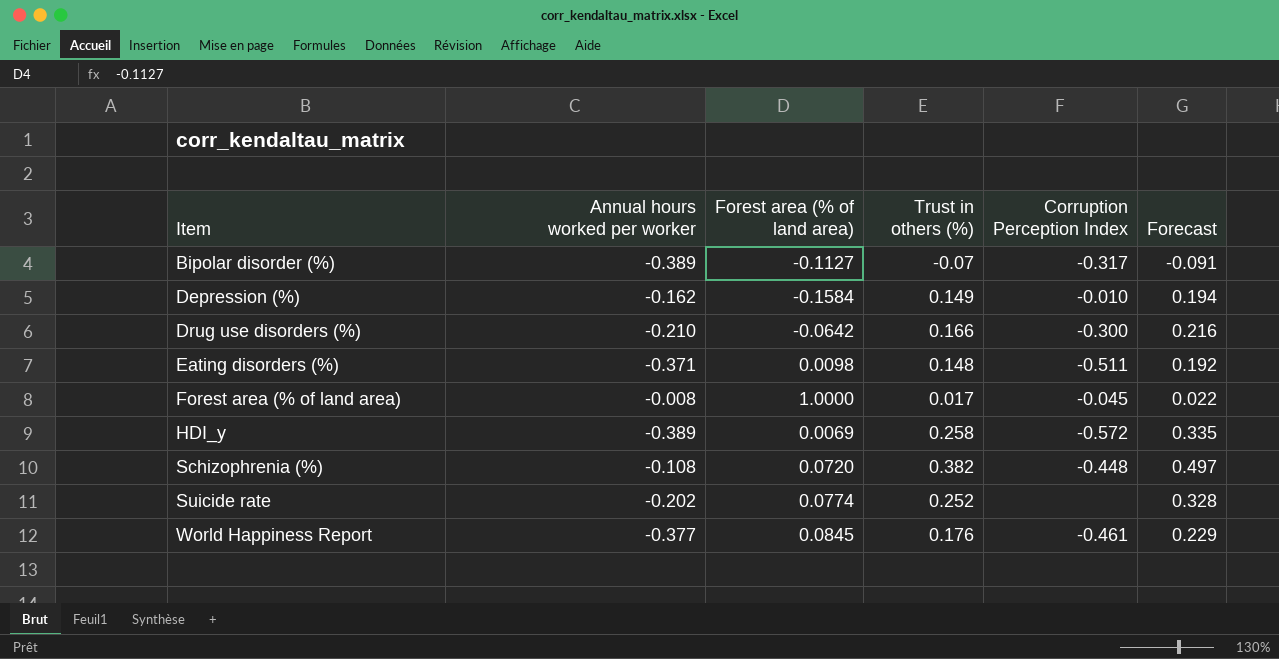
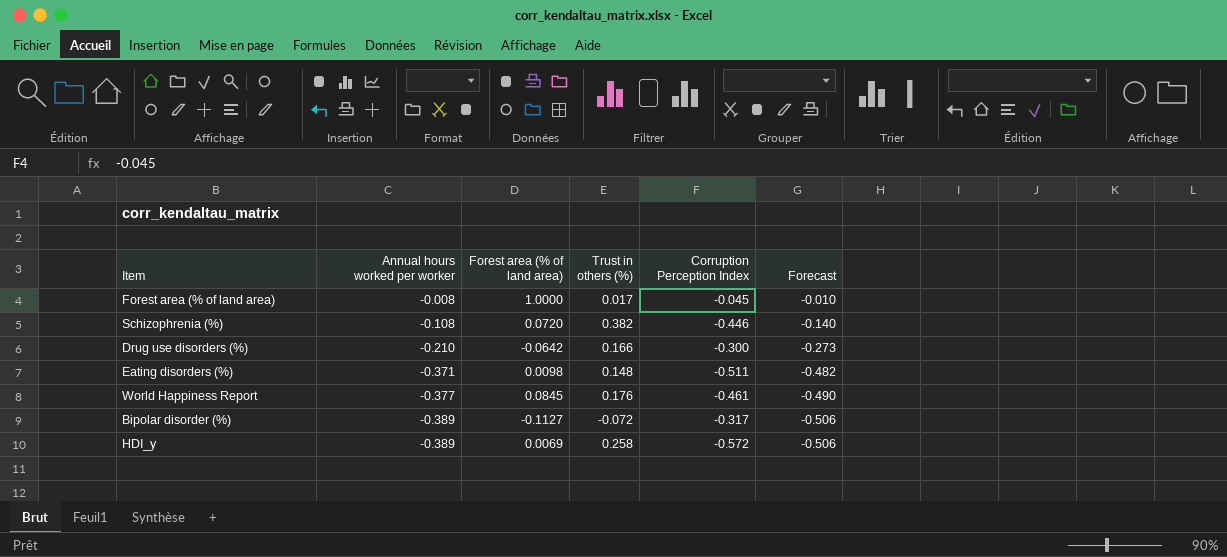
row order: Item ascending -> Annual hours worked per worker descending
column Forecast | formula: [Trust in others (%)] * 1.3 -> [Annual hours worked per worker] * 1.3
row Depression (%): -0.162 | -0.1584 | 0.149 | -0.010 | 0.194 -> none
row Suicide rate: -0.202 | 0.0774 | 0.252 | none | 0.328 -> none
Schizophrenia (%) | Corruption Perception Index: -0.448 -> -0.446
Bipolar disorder (%) | Trust in others (%): -0.07 -> -0.072

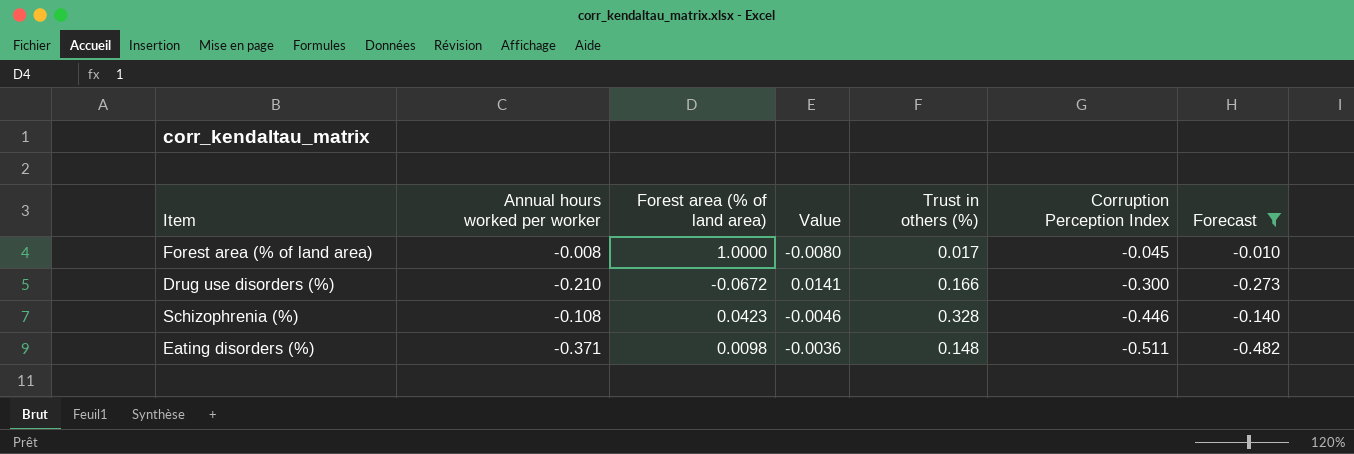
filter: none -> Forecast >= -0.482
row order: Annual hours worked per worker descending -> Corruption Perception Index descending
column Value | formula: none -> [Annual hours worked per worker] * [Forest area (% of land area)]
Drug use disorders (%) | Forest area (% of land area): -0.0642 -> -0.0672
Schizophrenia (%) | Forest area (% of land area): 0.0720 -> 0.0423
Schizophrenia (%) | Trust in others (%): 0.382 -> 0.328

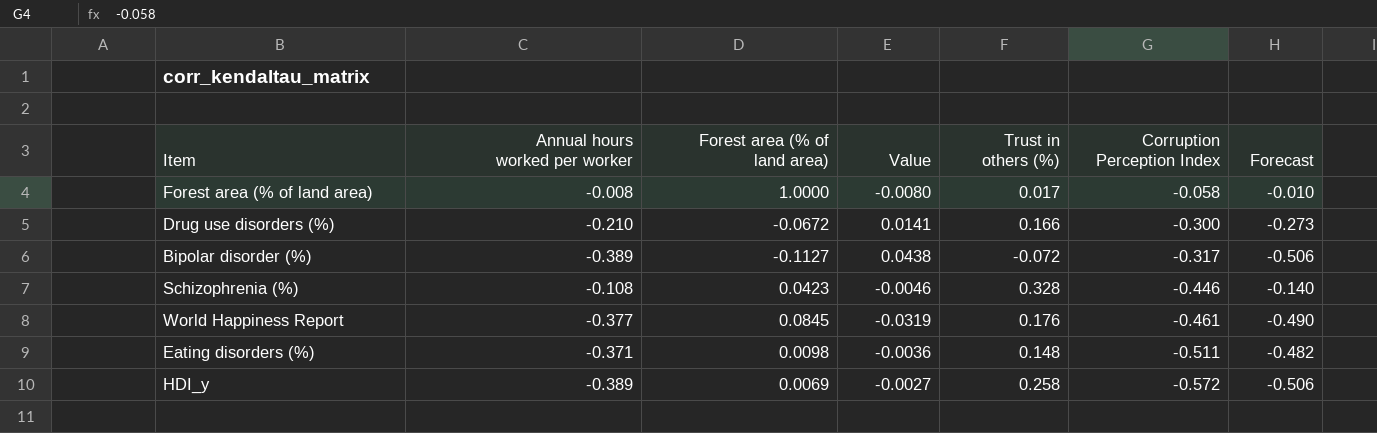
filter: Forecast >= -0.482 -> none
Forest area (% of land area) | Corruption Perception Index: -0.045 -> -0.058

